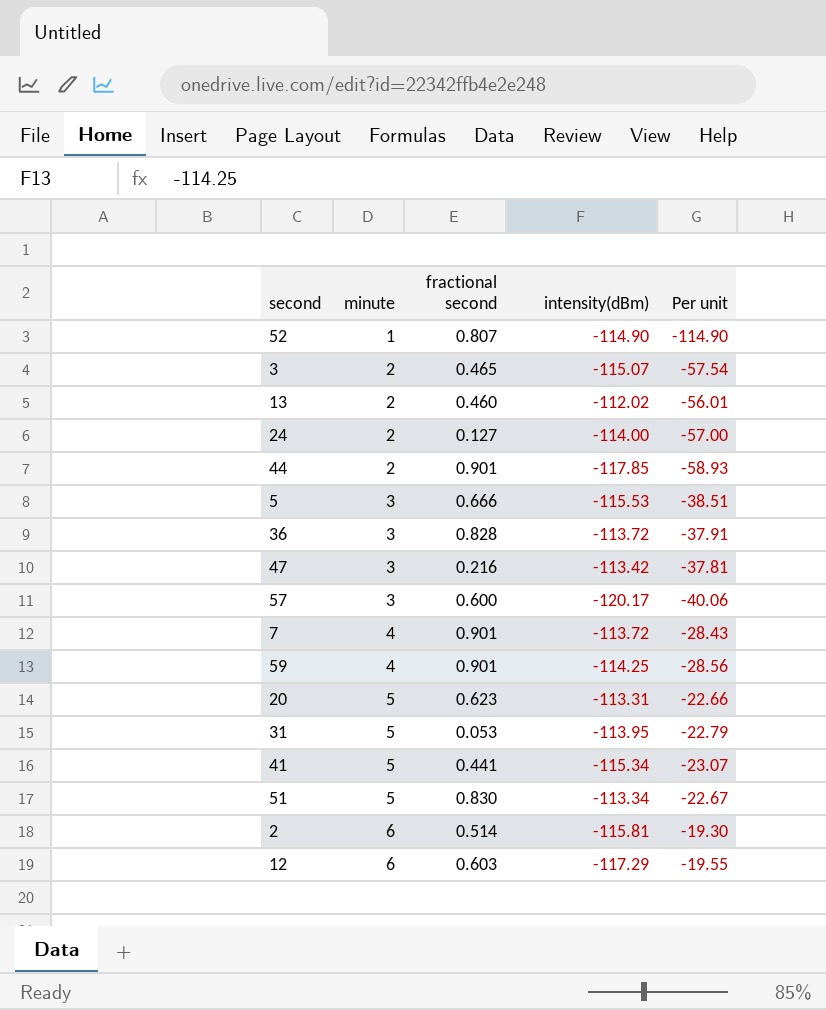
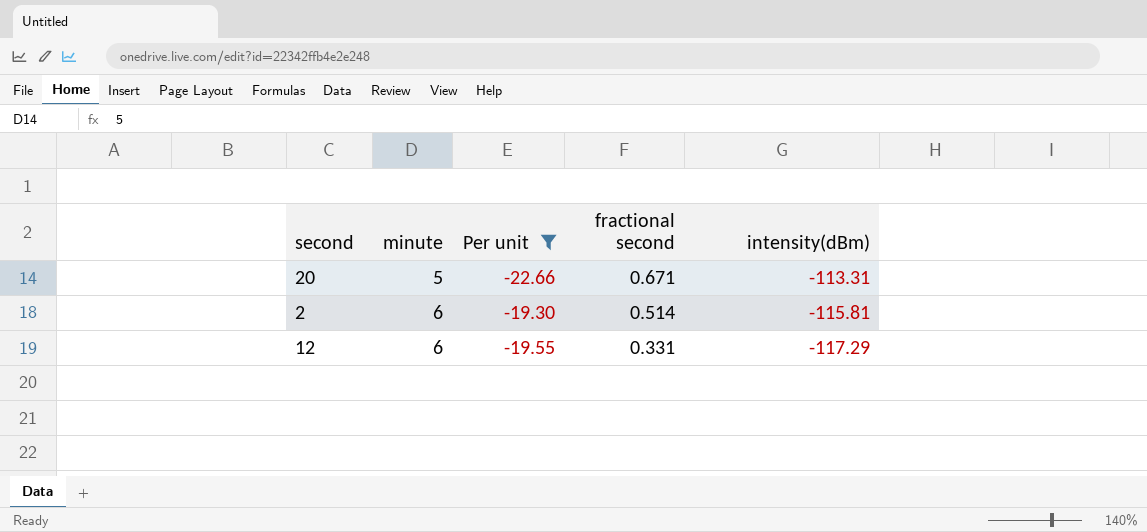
filter: none -> Per unit >= -22.66
column Per unit | position: 5 -> 3
20 | fractional second: 0.623 -> 0.671
12 | fractional second: 0.603 -> 0.331

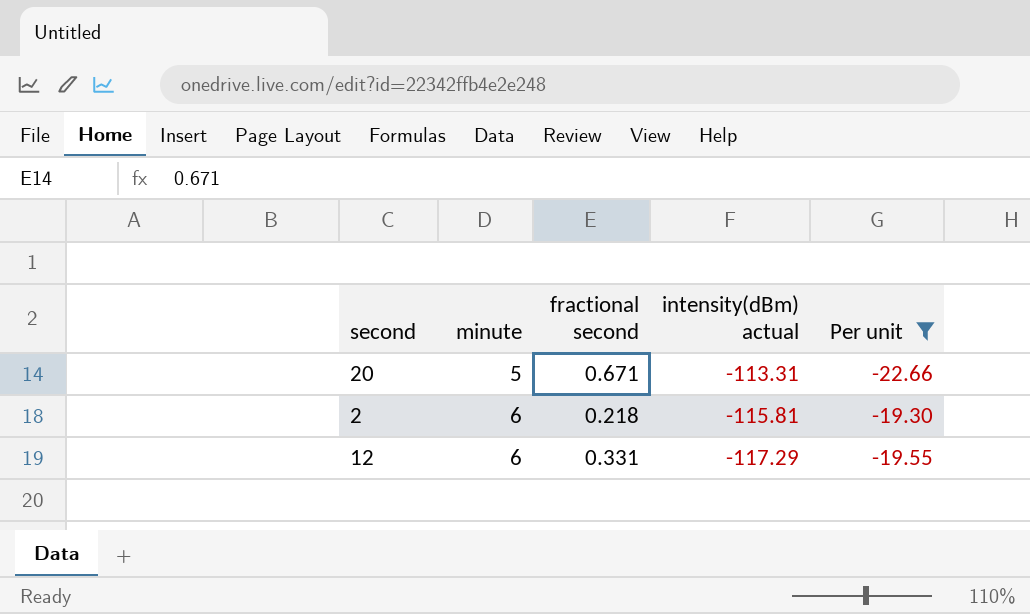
column name: intensity(dBm) -> intensity(dBm) actual
column Per unit | position: 3 -> 5
2 | fractional second: 0.514 -> 0.218

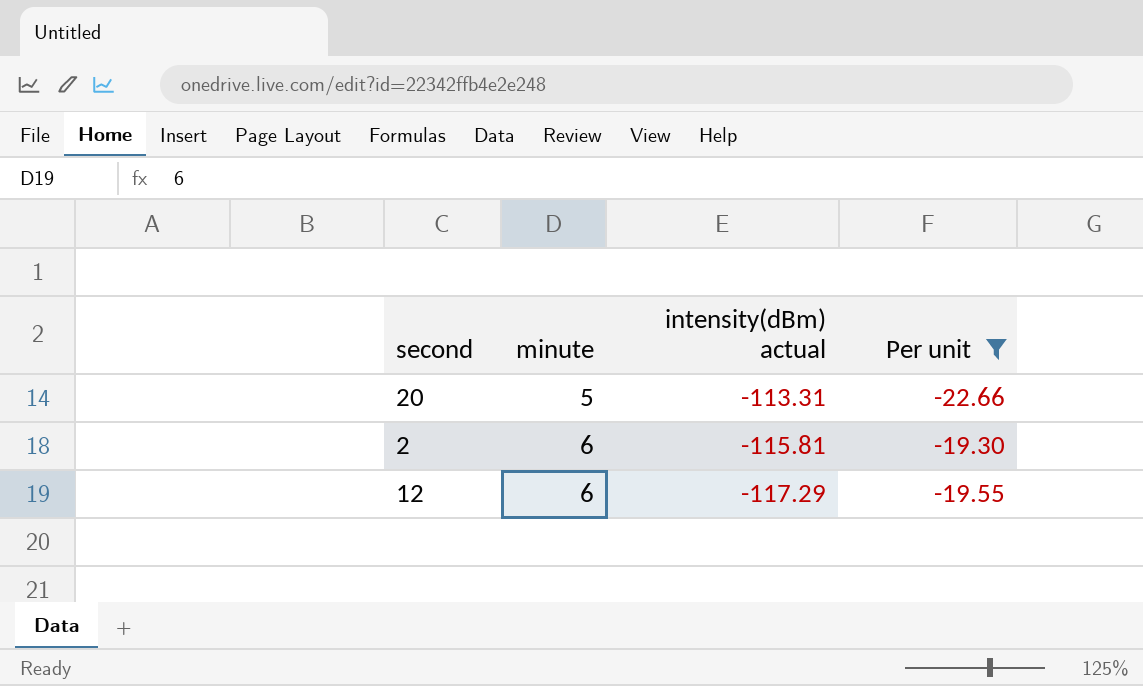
column fractional second | position: 3 -> none

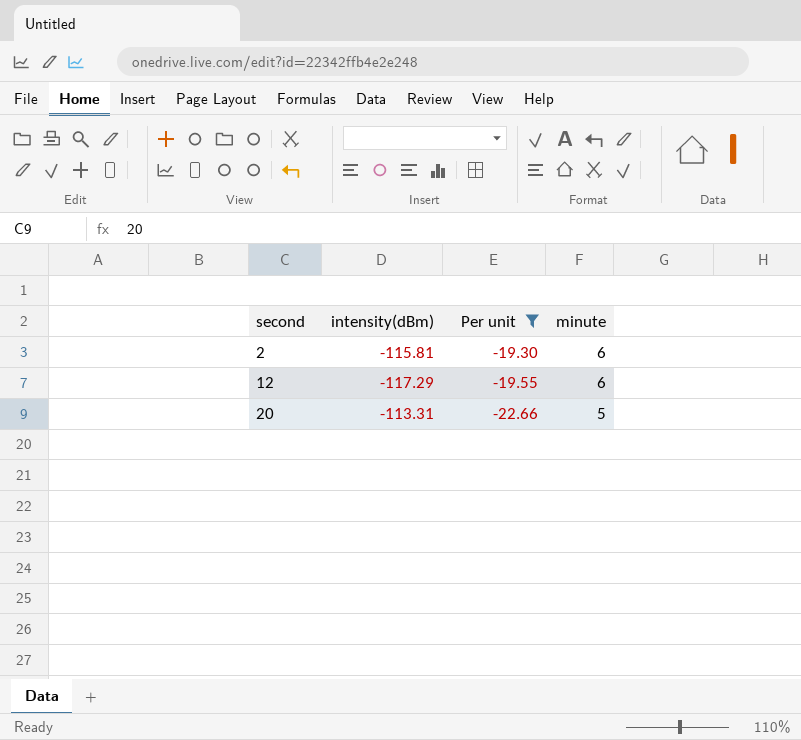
row order: minute ascending -> second ascending
column name: intensity(dBm) actual -> intensity(dBm)
column minute | position: 2 -> 4

